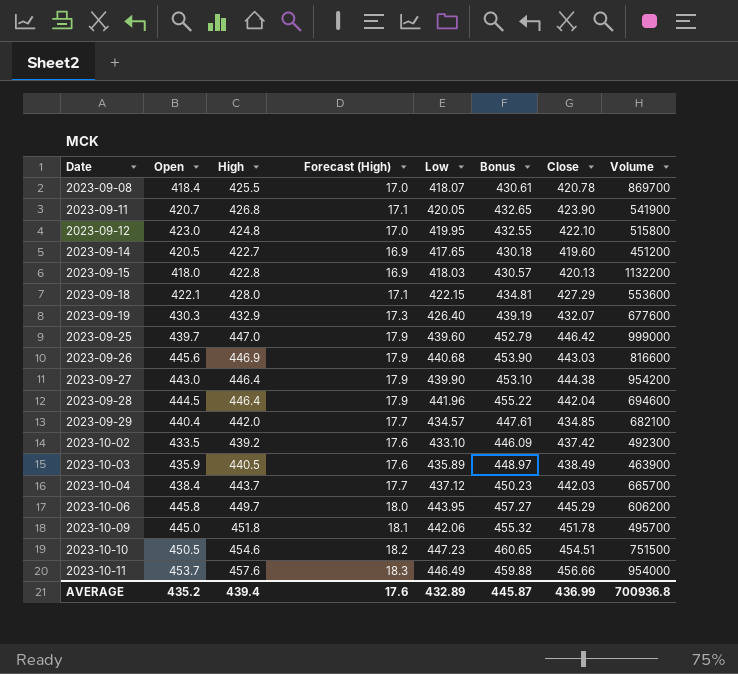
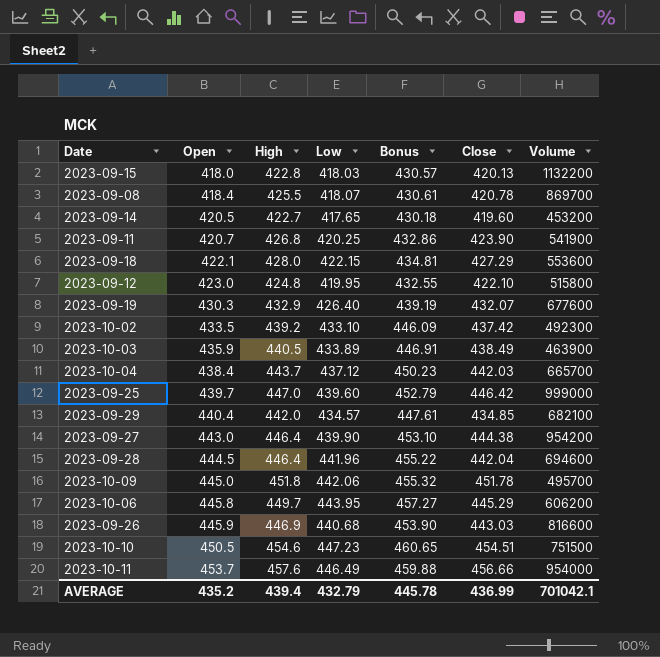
row order: Date ascending -> Open ascending
column Forecast (High) | formula: [High] * 0.04 -> none
2023-09-14 | Volume: 451200 -> 453200
2023-09-11 | Low: 420.05 -> 420.25
2023-09-11 | Bonus: 432.65 -> 432.86
2023-10-03 | Low: 435.89 -> 433.89
2023-10-03 | Bonus: 448.97 -> 446.91
2023-09-26 | Open: 445.6 -> 445.9
AVERAGE | Low: 432.89 -> 432.79
AVERAGE | Bonus: 445.87 -> 445.78
AVERAGE | Volume: 700936.8 -> 701042.1

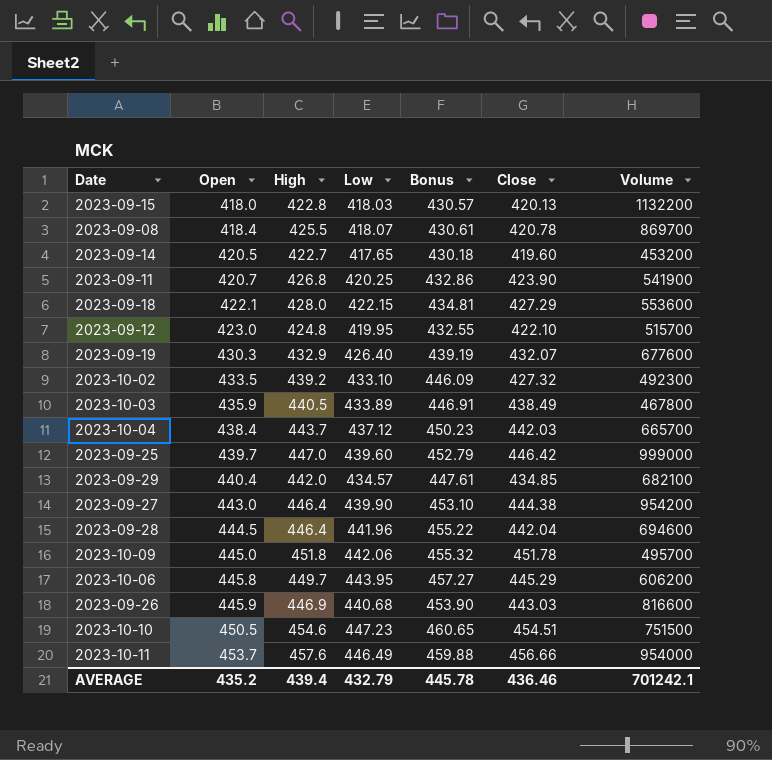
2023-09-12 | Volume: 515800 -> 515700
2023-10-02 | Close: 437.42 -> 427.32
2023-10-03 | Volume: 463900 -> 467800
AVERAGE | Close: 436.99 -> 436.46
AVERAGE | Volume: 701042.1 -> 701242.1

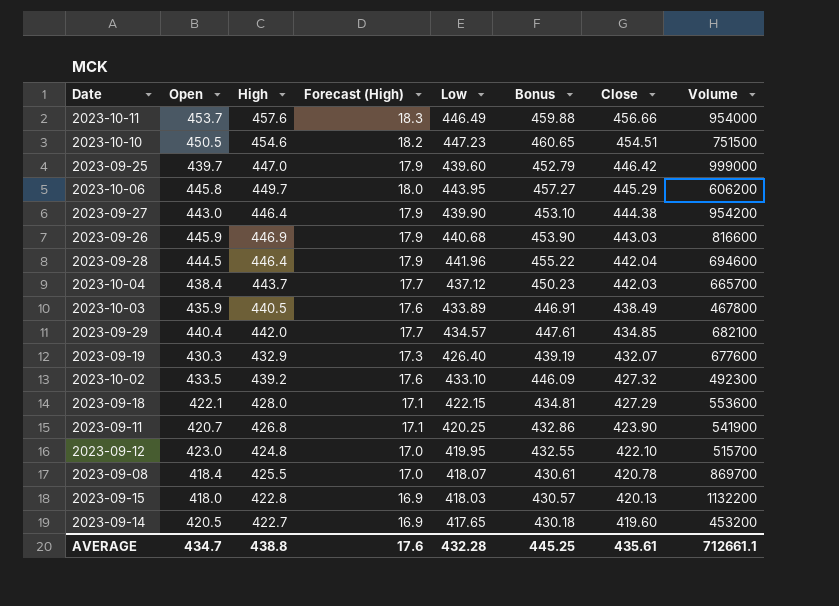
row order: Open ascending -> Close descending
column Forecast (High) | formula: none -> [High] * 0.04
row 2023-10-09: 445.0 | 451.8 | 442.06 | 455.32 | 451.78 | 495700 -> none
AVERAGE | Open: 435.2 -> 434.7
AVERAGE | High: 439.4 -> 438.8
AVERAGE | Low: 432.79 -> 432.28
AVERAGE | Bonus: 445.78 -> 445.25
AVERAGE | Close: 436.46 -> 435.61
AVERAGE | Volume: 701242.1 -> 712661.1

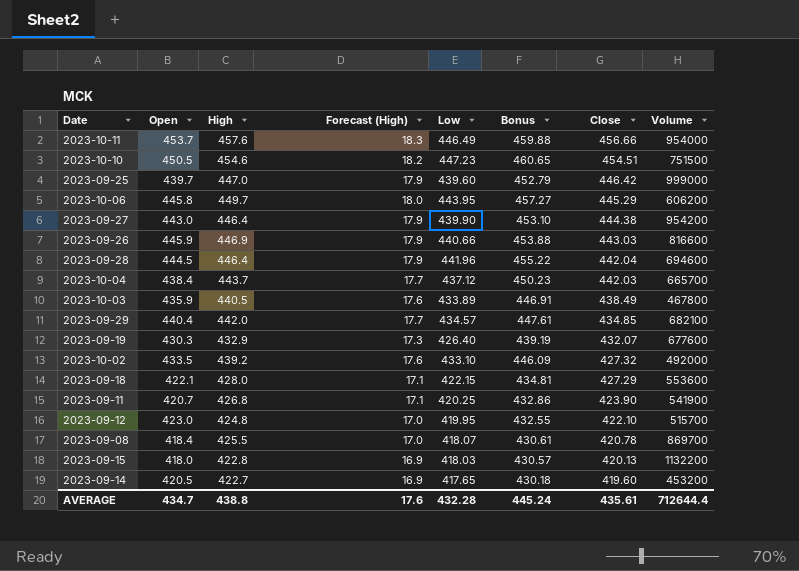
2023-09-26 | Low: 440.68 -> 440.66
2023-09-26 | Bonus: 453.90 -> 453.88
2023-10-02 | Volume: 492300 -> 492000
AVERAGE | Bonus: 445.25 -> 445.24
AVERAGE | Volume: 712661.1 -> 712644.4

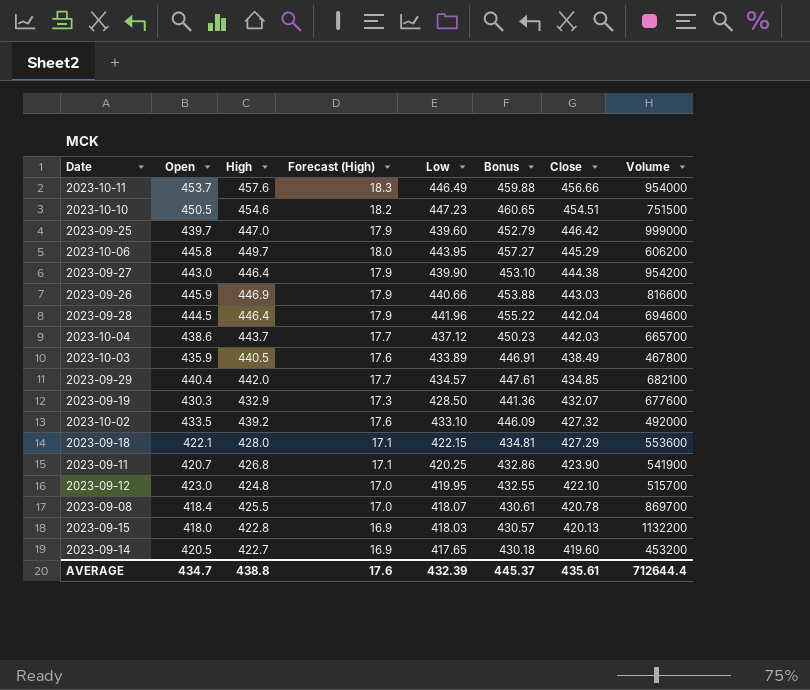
2023-10-04 | Open: 438.4 -> 438.6
2023-09-19 | Low: 426.40 -> 428.50
2023-09-19 | Bonus: 439.19 -> 441.36
AVERAGE | Low: 432.28 -> 432.39
AVERAGE | Bonus: 445.24 -> 445.37

